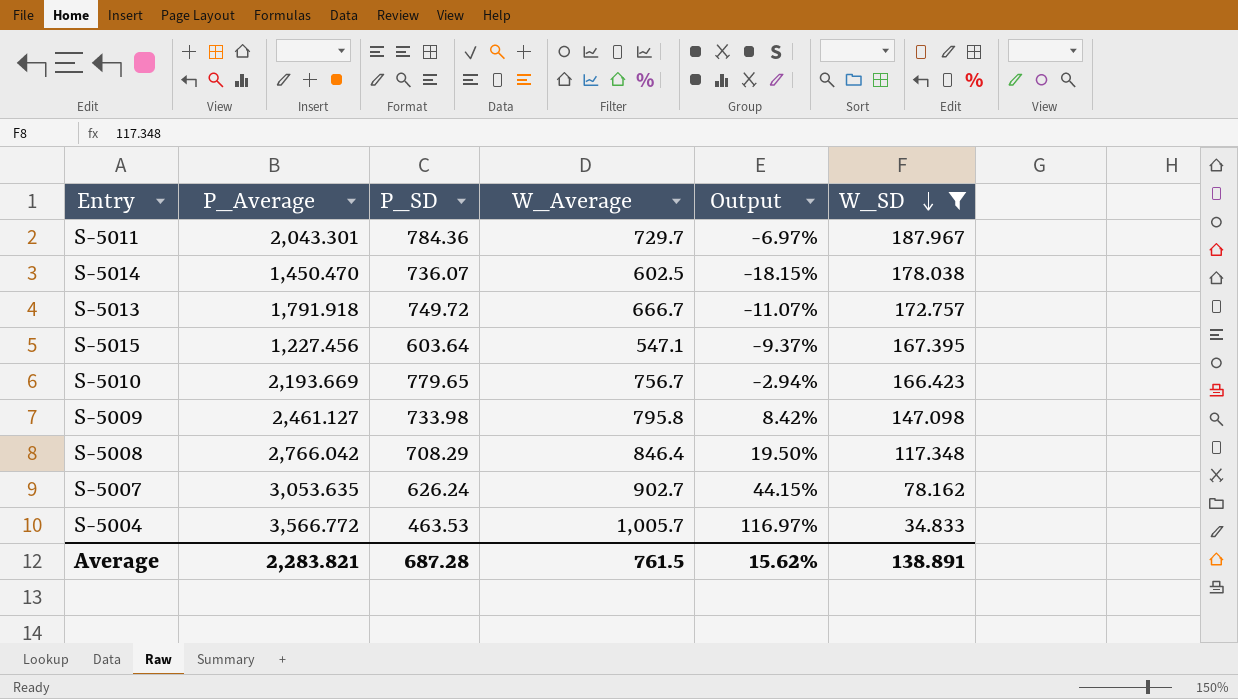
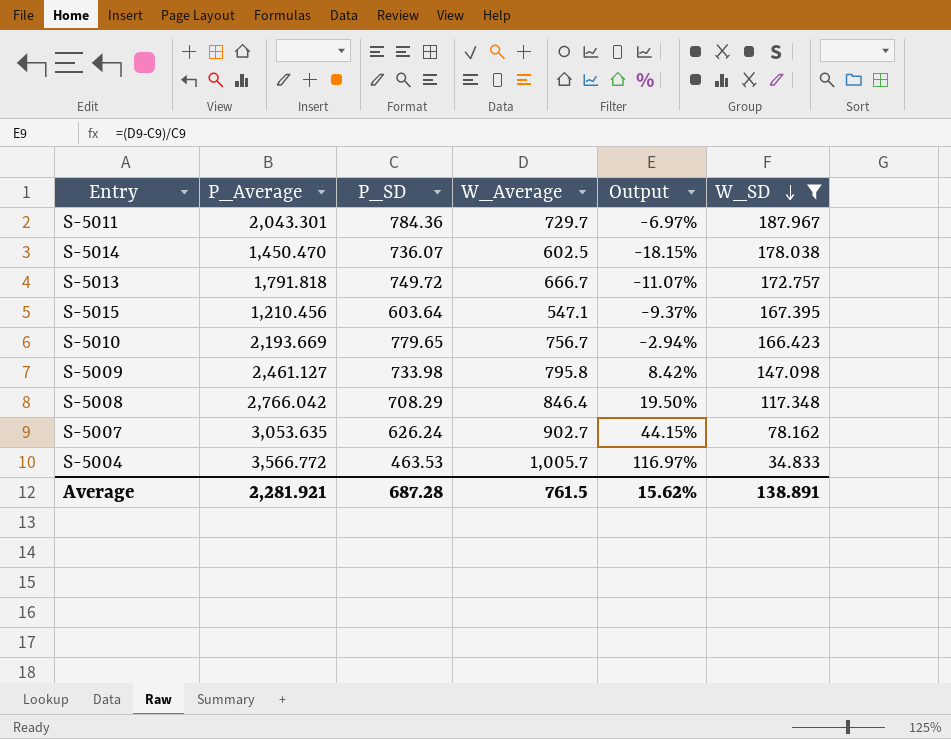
S-5013 | P_Average: 1,791.918 -> 1,791.818
S-5015 | P_Average: 1,227.456 -> 1,210.456
Average | P_Average: 2,283.821 -> 2,281.921

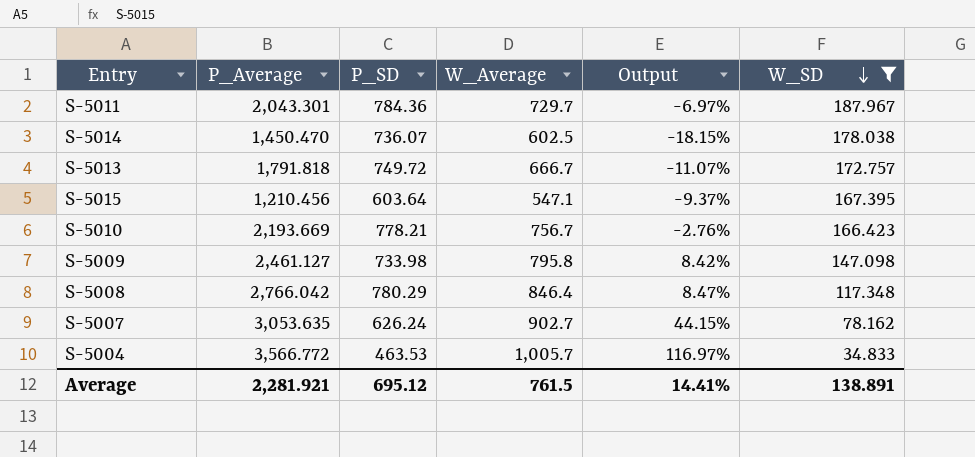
S-5010 | P_SD: 779.65 -> 778.21
S-5010 | Output: -2.94% -> -2.76%
S-5008 | P_SD: 708.29 -> 780.29
S-5008 | Output: 19.50% -> 8.47%
Average | P_SD: 687.28 -> 695.12
Average | Output: 15.62% -> 14.41%

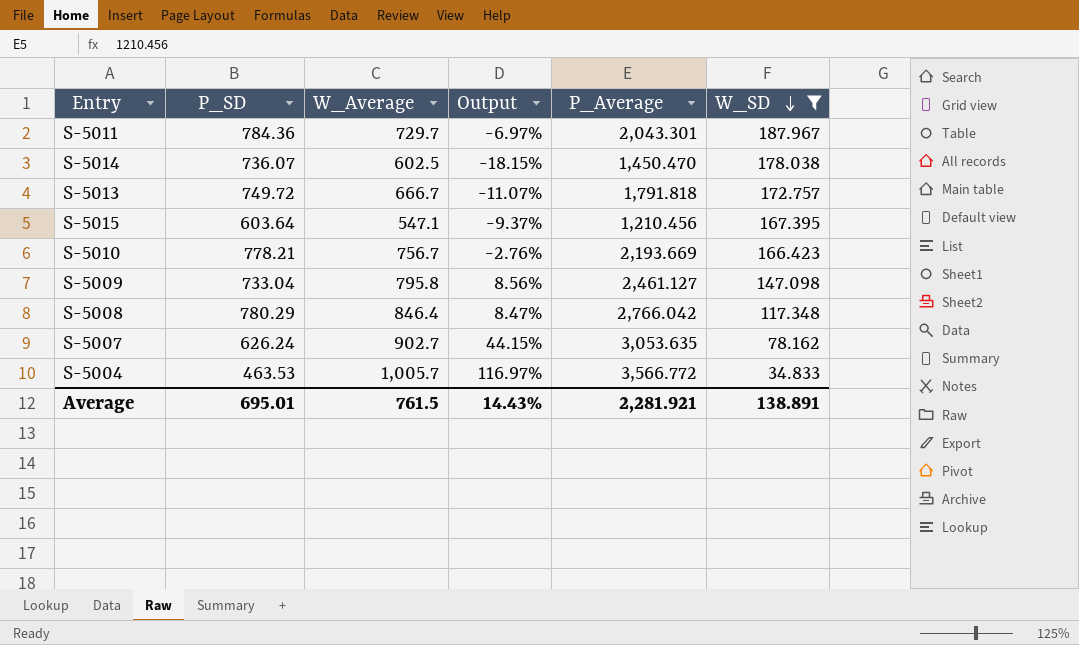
column P_Average | position: 2 -> 5
S-5009 | P_SD: 733.98 -> 733.04
S-5009 | Output: 8.42% -> 8.56%
Average | P_SD: 695.12 -> 695.01
Average | Output: 14.41% -> 14.43%

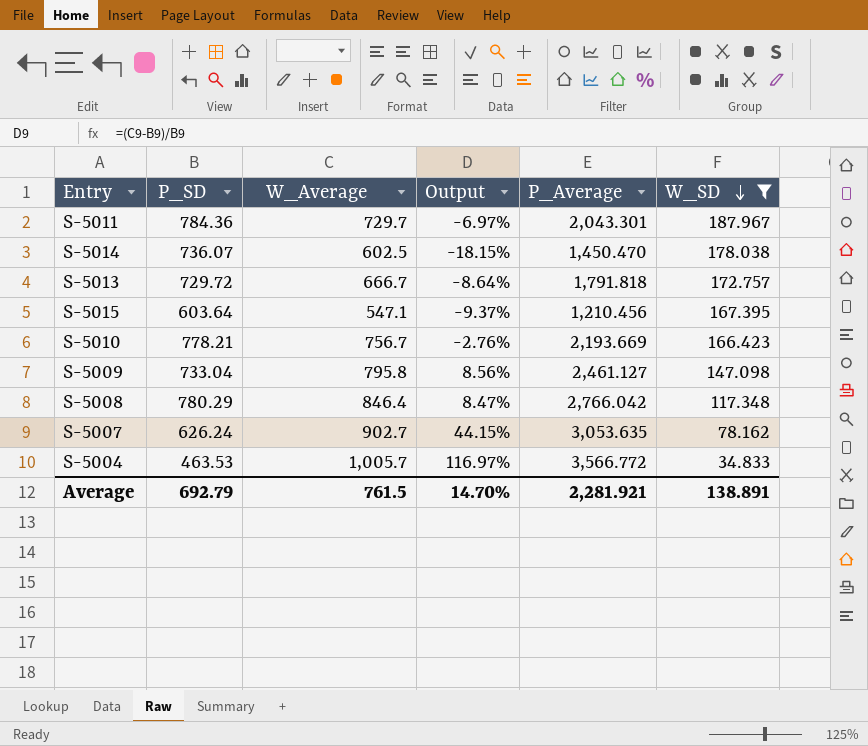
S-5013 | P_SD: 749.72 -> 729.72
S-5013 | Output: -11.07% -> -8.64%
Average | P_SD: 695.01 -> 692.79
Average | Output: 14.43% -> 14.70%

